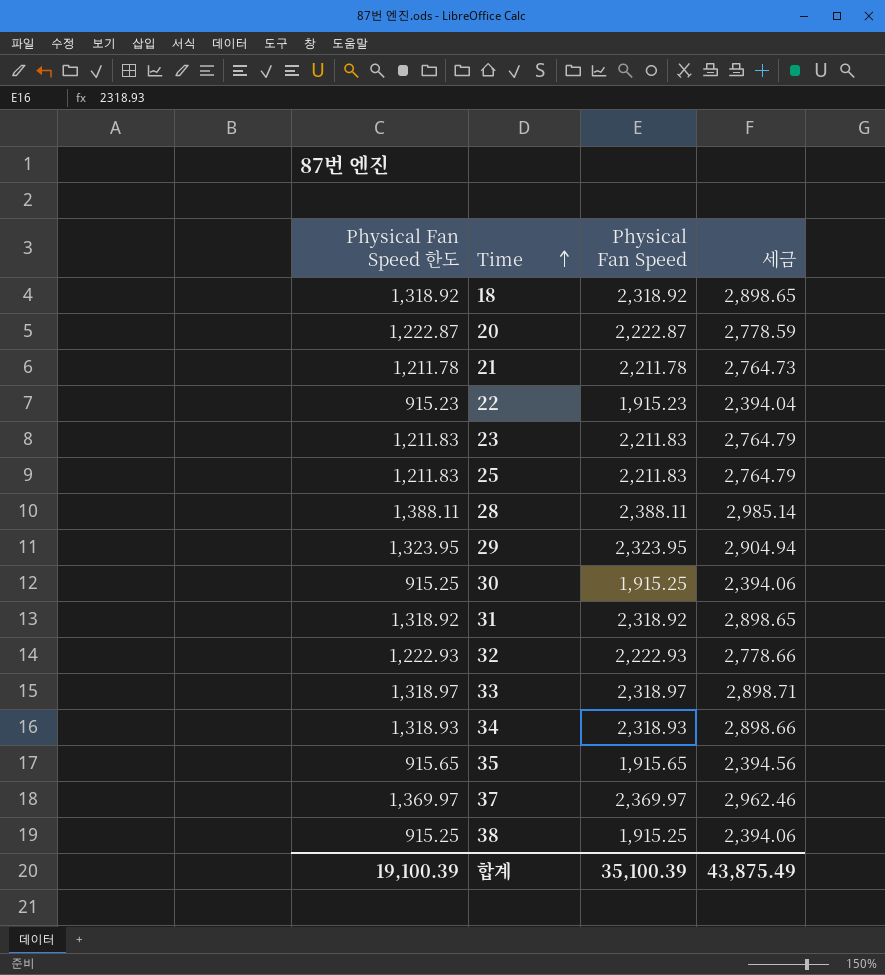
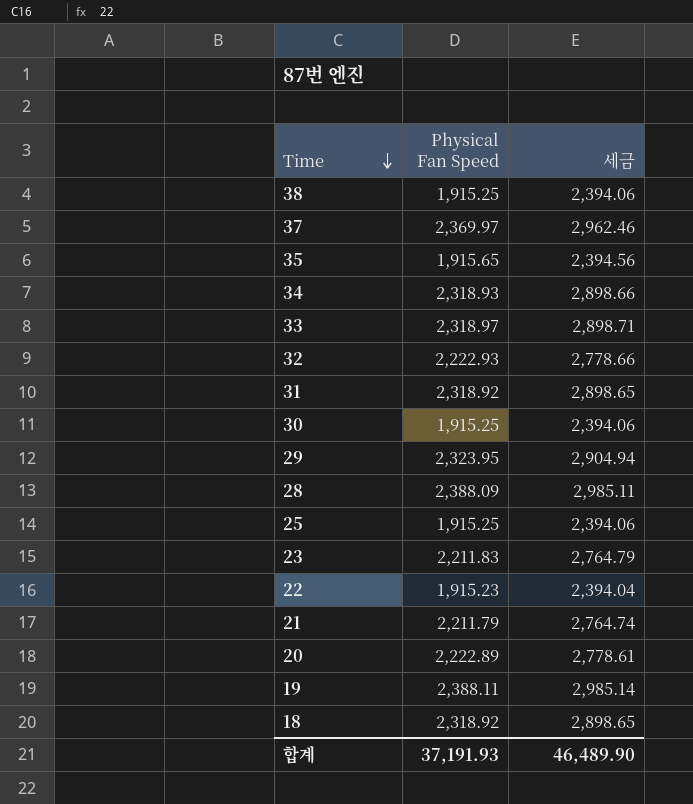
row order: Time ascending -> Time descending
column Physical Fan Speed 한도 | formula: [Physical Fan Speed] - 1000 -> none
28 | Physical Fan Speed: 2,388.11 -> 2,388.09
28 | 세금: 2,985.14 -> 2,985.11
25 | Physical Fan Speed: 2,211.83 -> 1,915.25
25 | 세금: 2,764.79 -> 2,394.06
21 | Physical Fan Speed: 2,211.78 -> 2,211.79
21 | 세금: 2,764.73 -> 2,764.74
20 | Physical Fan Speed: 2,222.87 -> 2,222.89
20 | 세금: 2,778.59 -> 2,778.61
row 19: none -> 2,388.11 | 2,985.14
합계 | Physical Fan Speed: 35,100.39 -> 37,191.93
합계 | 세금: 43,875.49 -> 46,489.90

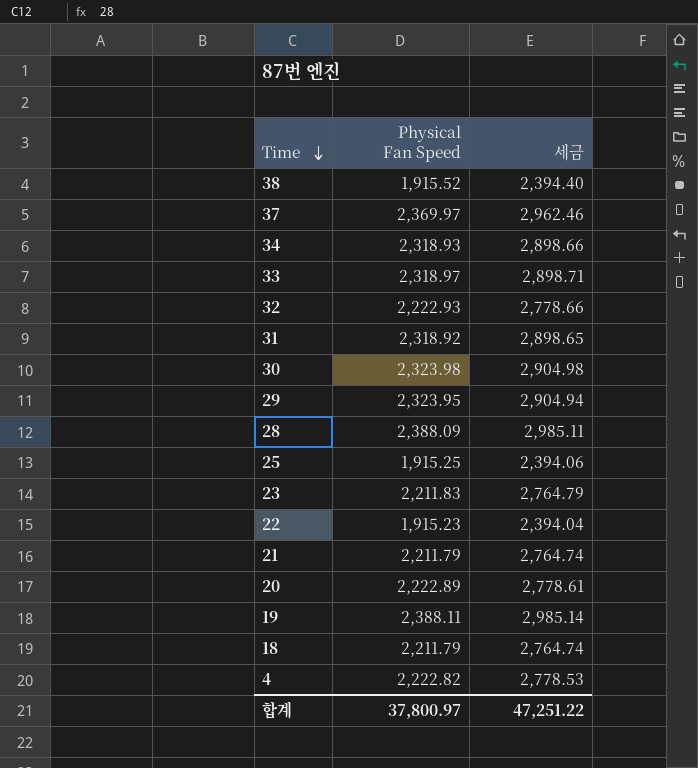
row 35: 1,915.65 | 2,394.56 -> none
38 | Physical Fan Speed: 1,915.25 -> 1,915.52
38 | 세금: 2,394.06 -> 2,394.40
30 | Physical Fan Speed: 1,915.25 -> 2,323.98
30 | 세금: 2,394.06 -> 2,904.98
18 | Physical Fan Speed: 2,318.92 -> 2,211.79
18 | 세금: 2,898.65 -> 2,764.74
row 4: none -> 2,222.82 | 2,778.53
합계 | Physical Fan Speed: 37,191.93 -> 37,800.97
합계 | 세금: 46,489.90 -> 47,251.22

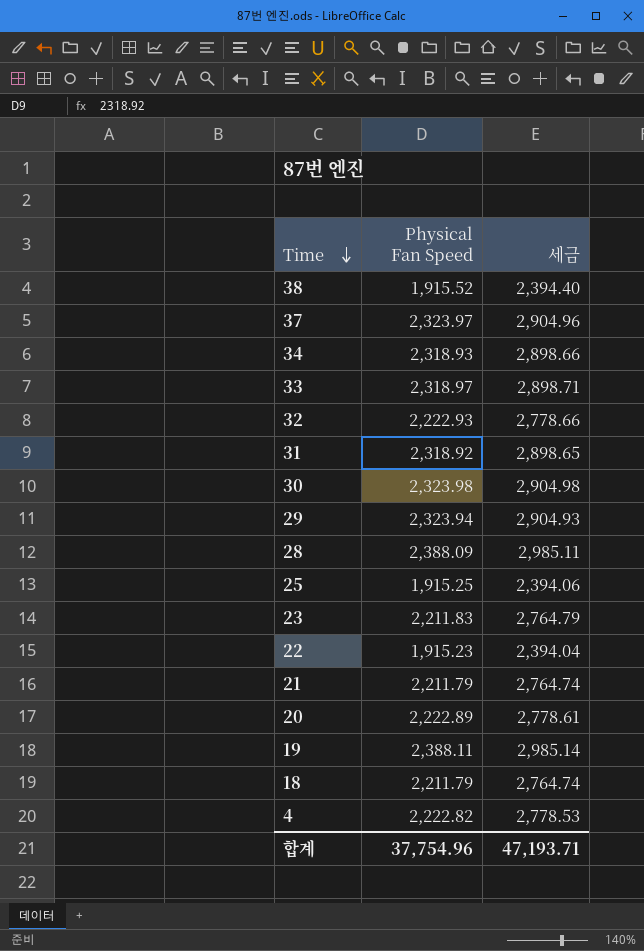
37 | Physical Fan Speed: 2,369.97 -> 2,323.97
37 | 세금: 2,962.46 -> 2,904.96
29 | Physical Fan Speed: 2,323.95 -> 2,323.94
29 | 세금: 2,904.94 -> 2,904.93
합계 | Physical Fan Speed: 37,800.97 -> 37,754.96
합계 | 세금: 47,251.22 -> 47,193.71

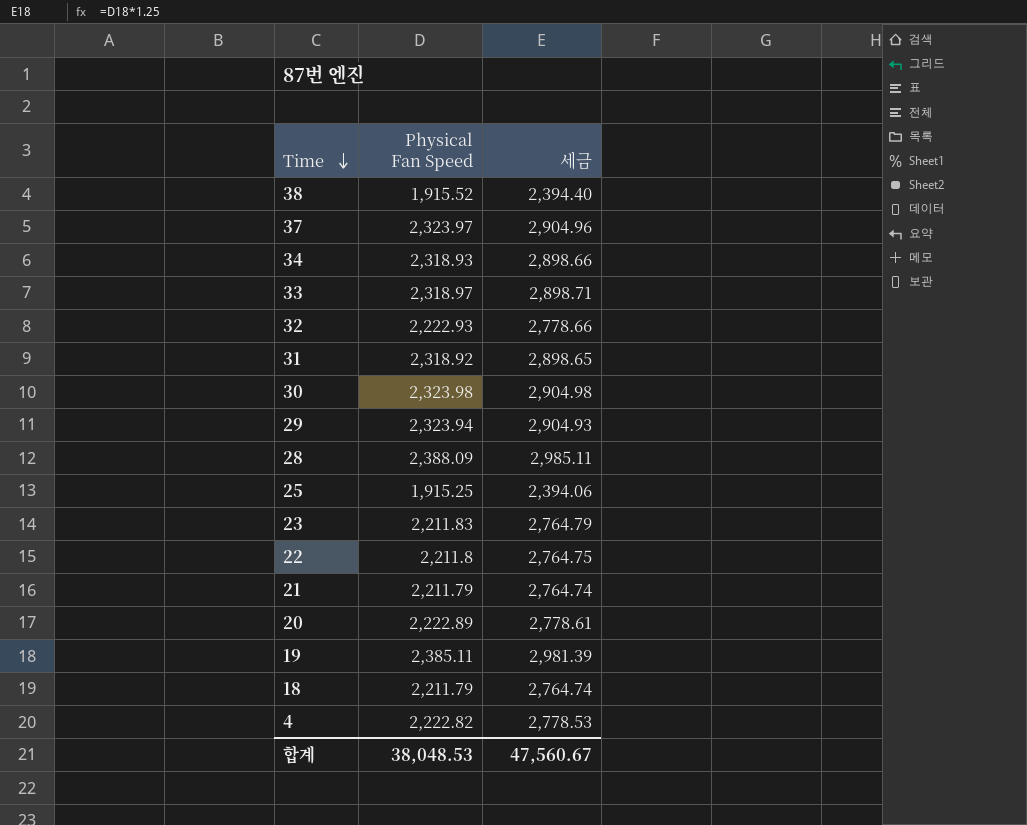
22 | Physical Fan Speed: 1,915.23 -> 2,211.8
22 | 세금: 2,394.04 -> 2,764.75
19 | Physical Fan Speed: 2,388.11 -> 2,385.11
19 | 세금: 2,985.14 -> 2,981.39
합계 | Physical Fan Speed: 37,754.96 -> 38,048.53
합계 | 세금: 47,193.71 -> 47,560.67

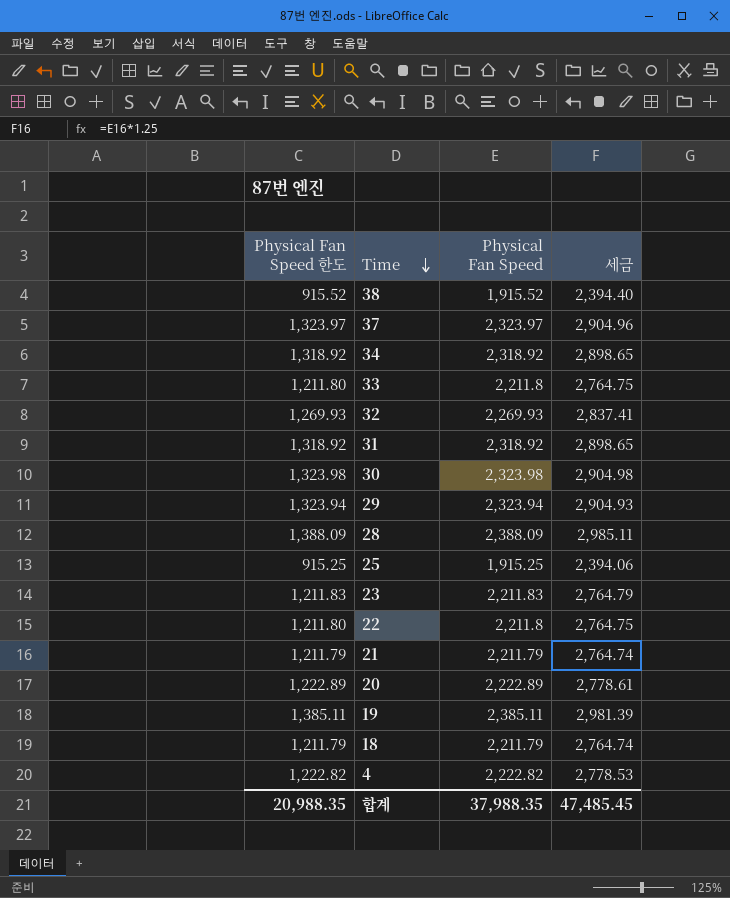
column Physical Fan Speed 한도 | formula: none -> [Physical Fan Speed] - 1000
34 | Physical Fan Speed: 2,318.93 -> 2,318.92
34 | 세금: 2,898.66 -> 2,898.65
33 | Physical Fan Speed: 2,318.97 -> 2,211.8
33 | 세금: 2,898.71 -> 2,764.75
32 | Physical Fan Speed: 2,222.93 -> 2,269.93
32 | 세금: 2,778.66 -> 2,837.41
합계 | Physical Fan Speed: 38,048.53 -> 37,988.35
합계 | 세금: 47,560.67 -> 47,485.45

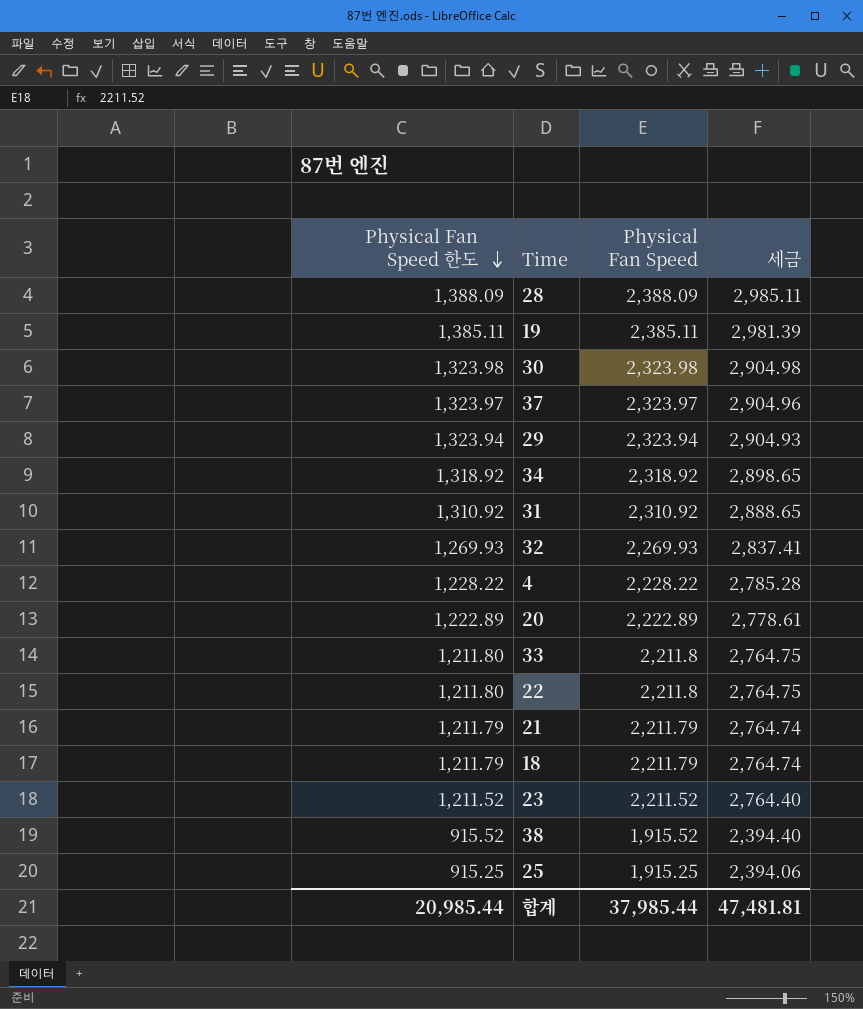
row order: Time descending -> Physical Fan Speed 한도 descending
31 | Physical Fan Speed 한도: 1,318.92 -> 1,310.92
31 | Physical Fan Speed: 2,318.92 -> 2,310.92
31 | 세금: 2,898.65 -> 2,888.65
4 | Physical Fan Speed 한도: 1,222.82 -> 1,228.22
4 | Physical Fan Speed: 2,222.82 -> 2,228.22
4 | 세금: 2,778.53 -> 2,785.28
23 | Physical Fan Speed 한도: 1,211.83 -> 1,211.52
23 | Physical Fan Speed: 2,211.83 -> 2,211.52
23 | 세금: 2,764.79 -> 2,764.40
합계 | Physical Fan Speed 한도: 20,988.35 -> 20,985.44
합계 | Physical Fan Speed: 37,988.35 -> 37,985.44
합계 | 세금: 47,485.45 -> 47,481.81

